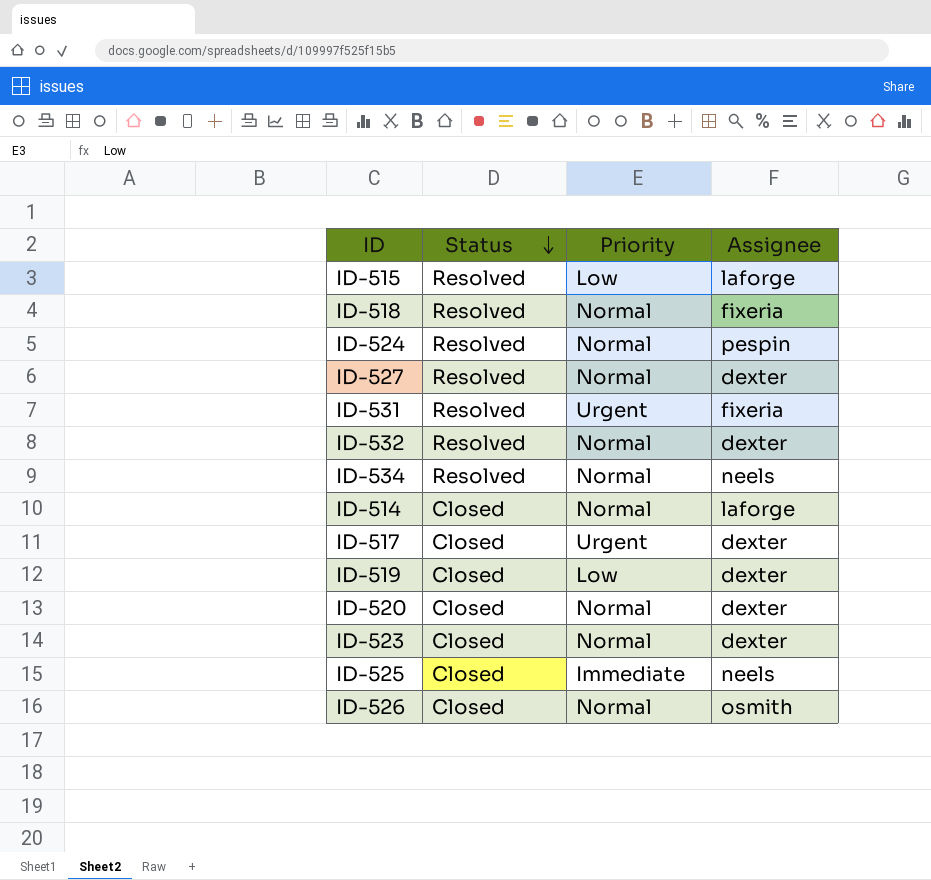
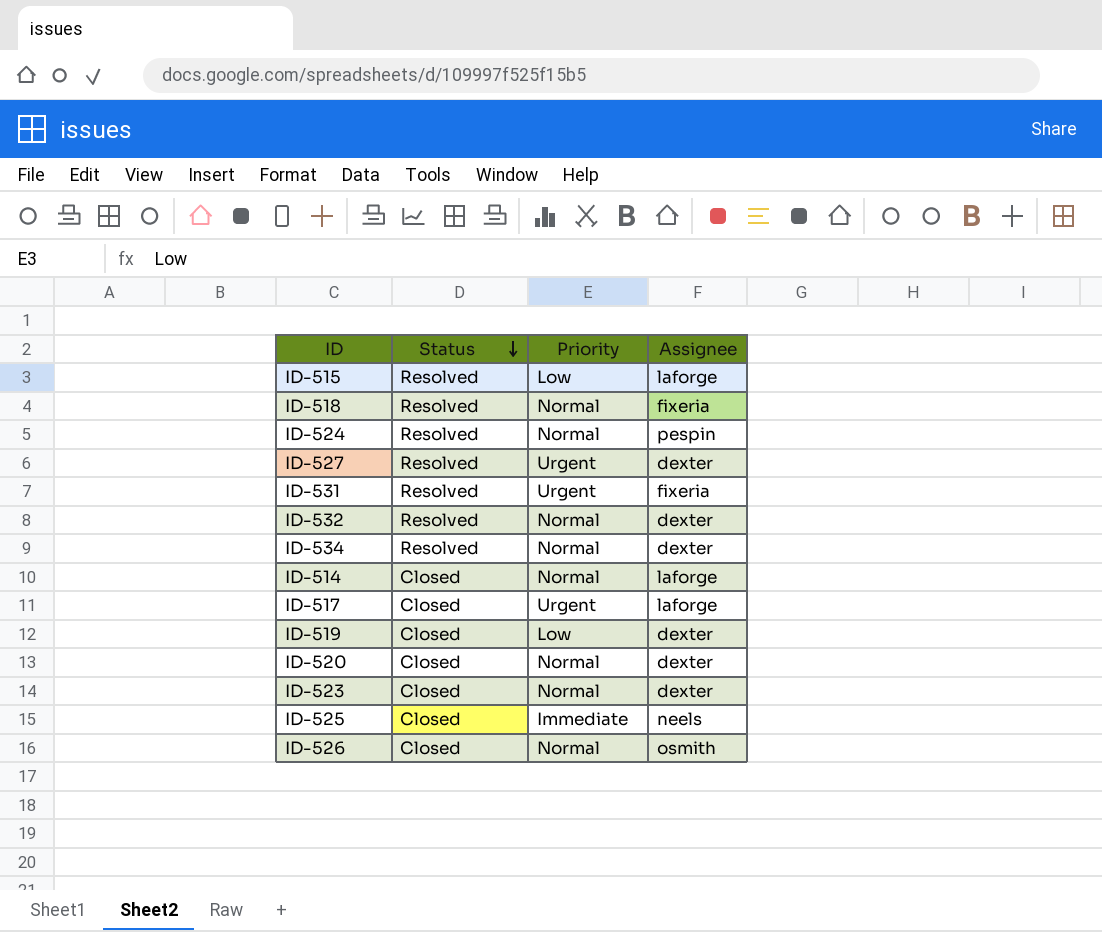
ID-527 | Priority: Normal -> Urgent
ID-534 | Assignee: neels -> dexter
ID-517 | Assignee: dexter -> laforge

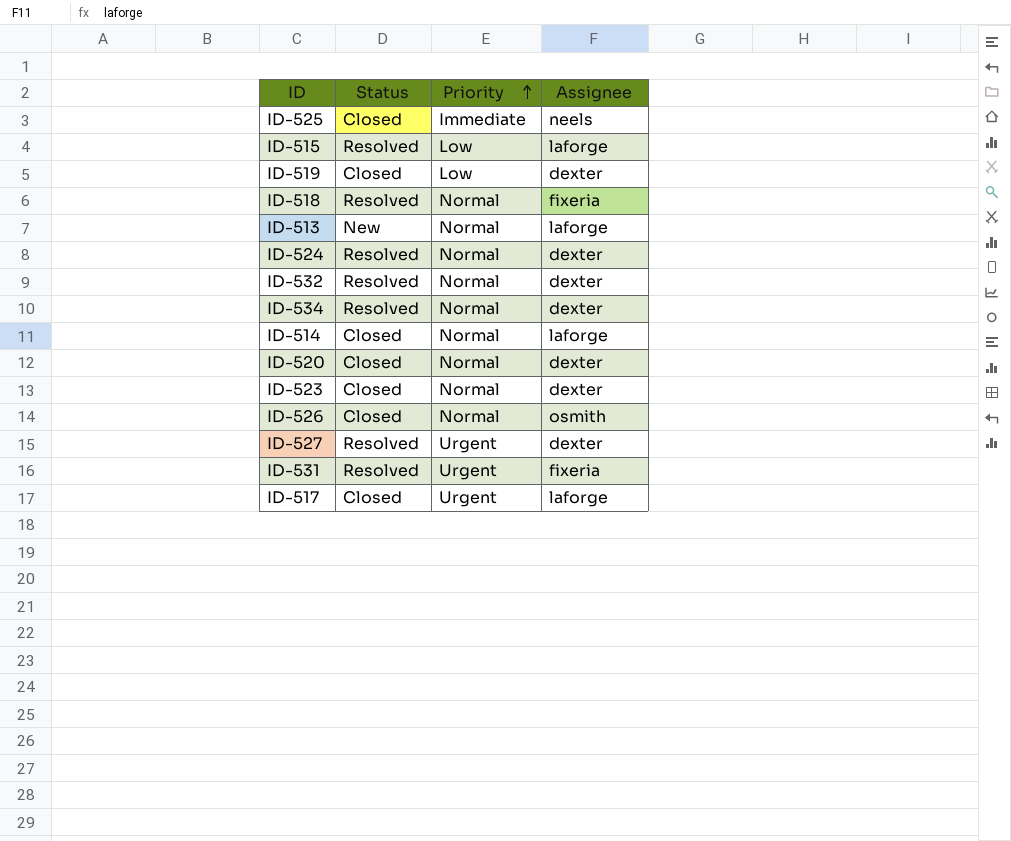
row order: Status descending -> Priority ascending
row ID-513: none -> New | Normal | laforge
ID-524 | Assignee: pespin -> dexter

